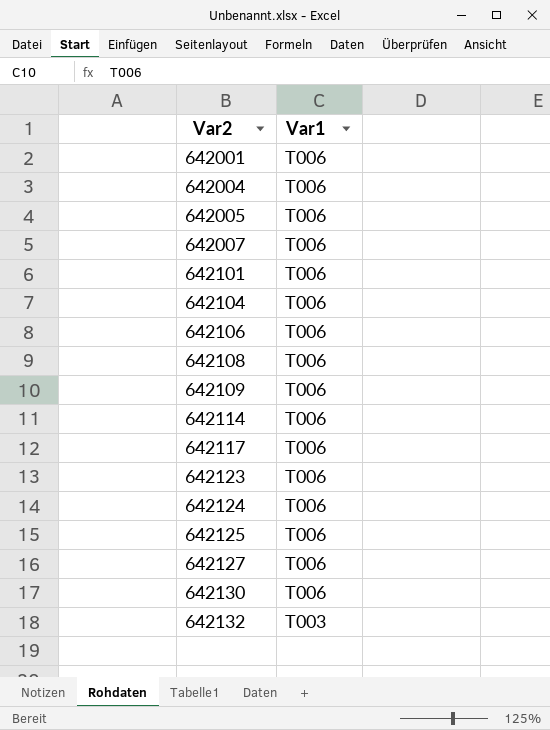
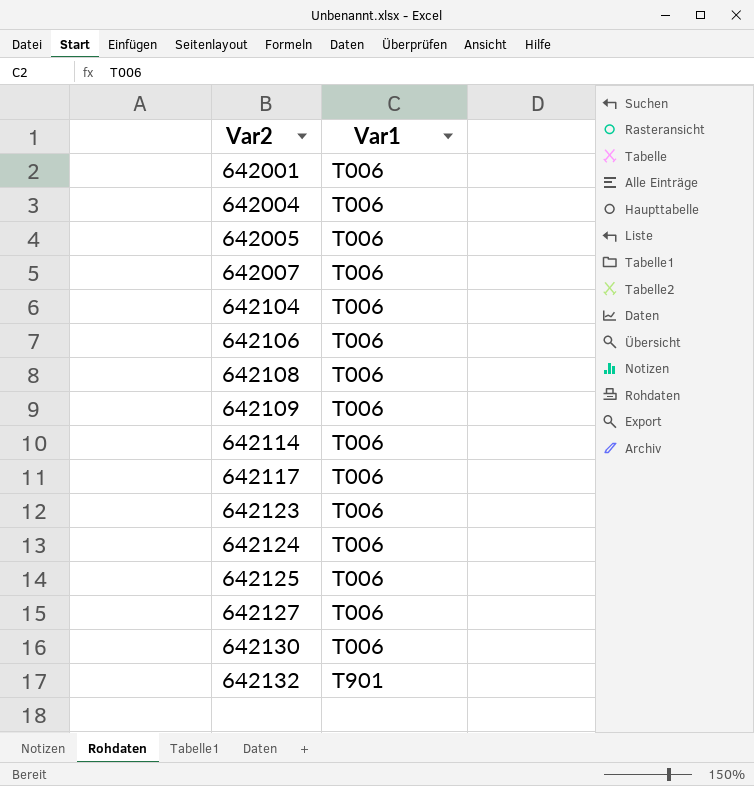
row 642101: T006 -> none
642132 | Var1: T003 -> T901

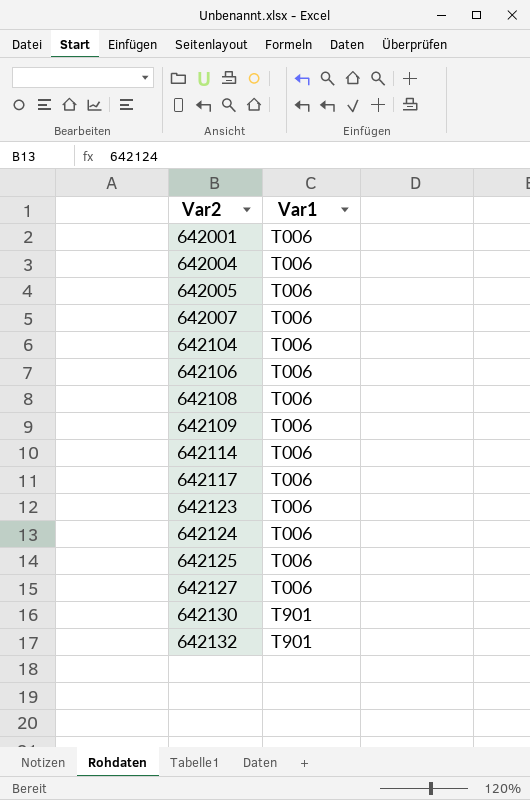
642130 | Var1: T006 -> T901

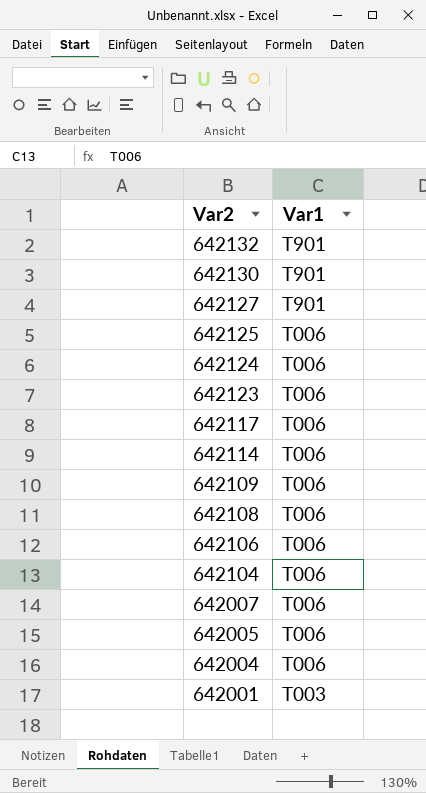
row order: Var2 ascending -> Var2 descending
642127 | Var1: T006 -> T901
642001 | Var1: T006 -> T003

